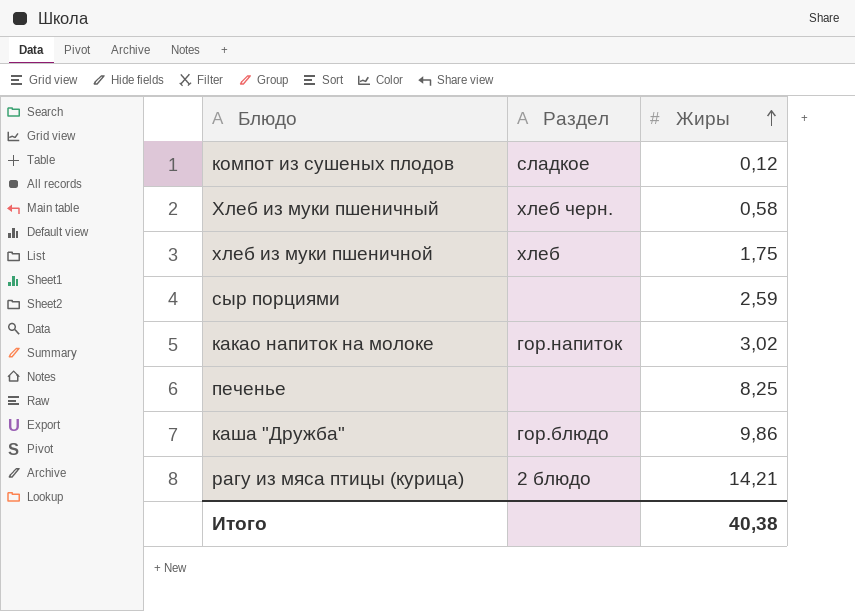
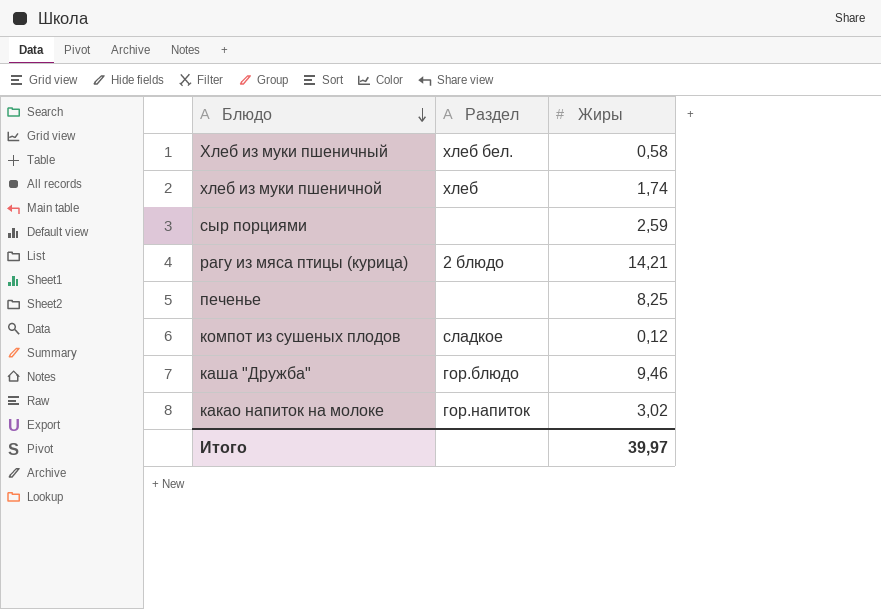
row order: Жиры ascending -> Блюдо descending
Хлеб из муки пшеничный | Раздел: хлеб черн. -> хлеб бел.
хлеб из муки пшеничной | Жиры: 1,75 -> 1,74
каша "Дружба" | Жиры: 9,86 -> 9,46
Итого | Жиры: 40,38 -> 39,97

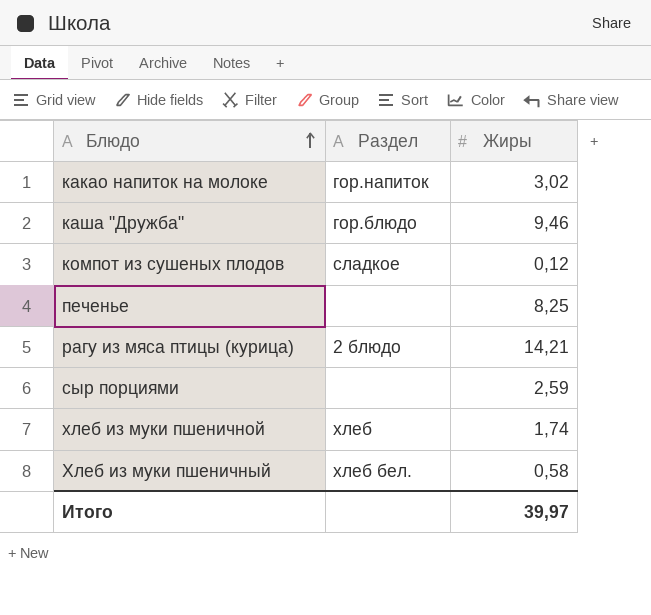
row order: Блюдо descending -> Блюдо ascending

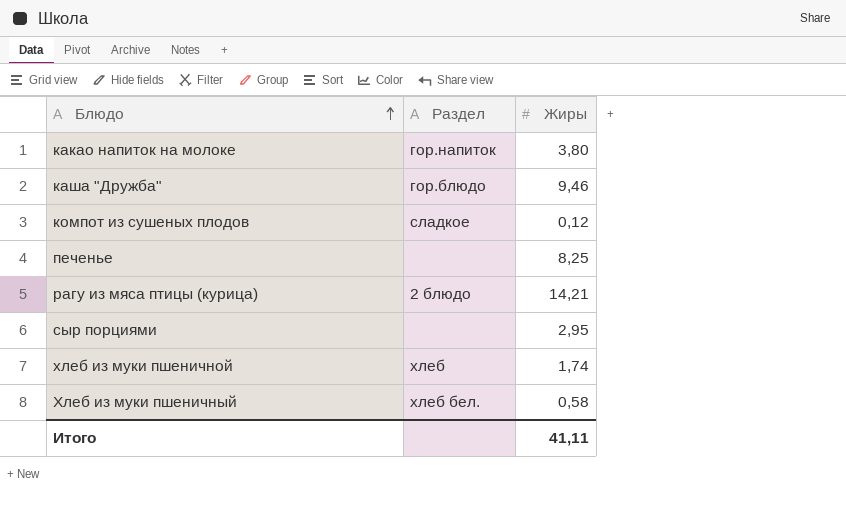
какао напиток на молоке | Жиры: 3,02 -> 3,80
сыр порциями | Жиры: 2,59 -> 2,95
Итого | Жиры: 39,97 -> 41,11

